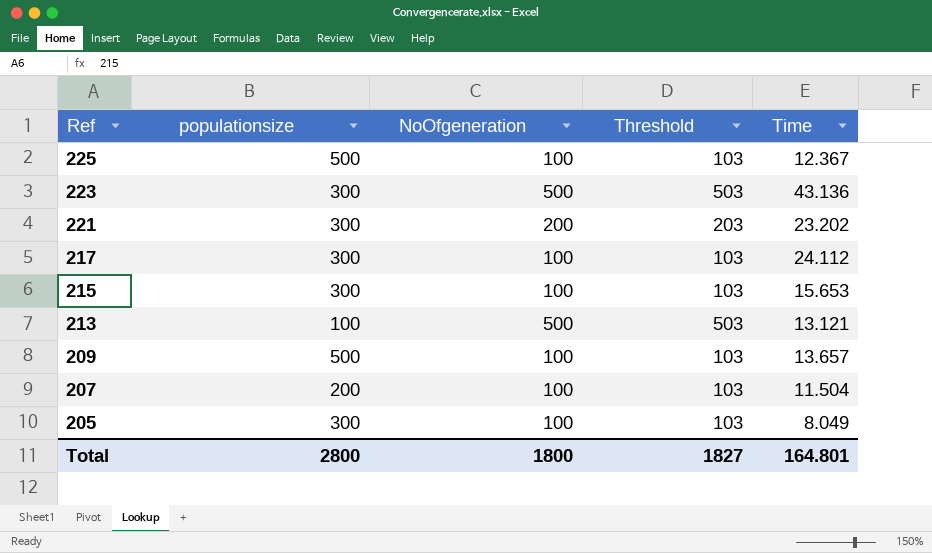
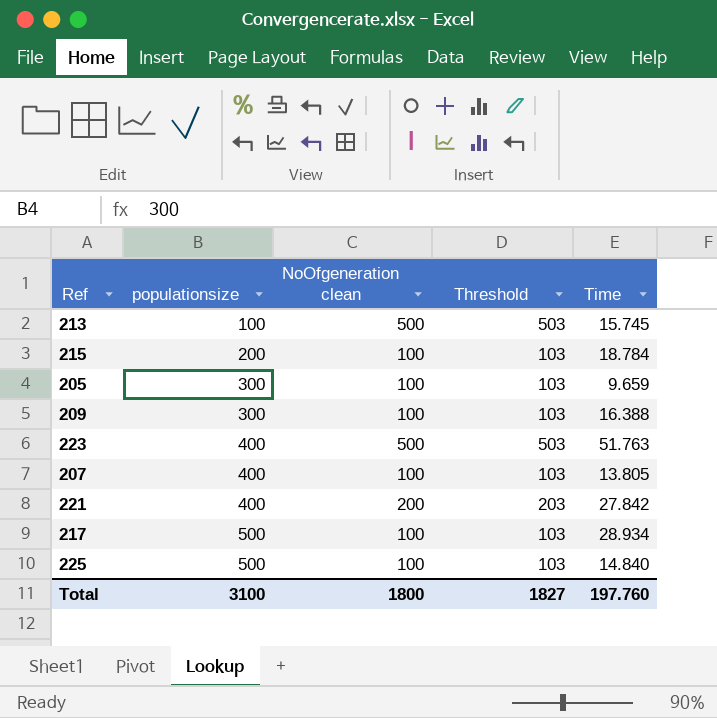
row order: Ref descending -> populationsize ascending
column name: NoOfgeneration -> NoOfgeneration clean
213 | Time: 13.121 -> 15.745
215 | populationsize: 300 -> 200
215 | Time: 15.653 -> 18.784
205 | Time: 8.049 -> 9.659
209 | populationsize: 500 -> 300
209 | Time: 13.657 -> 16.388
223 | populationsize: 300 -> 400
223 | Time: 43.136 -> 51.763
207 | populationsize: 200 -> 400
207 | Time: 11.504 -> 13.805
221 | populationsize: 300 -> 400
221 | Time: 23.202 -> 27.842
217 | populationsize: 300 -> 500
217 | Time: 24.112 -> 28.934
225 | Time: 12.367 -> 14.840
Total | populationsize: 2800 -> 3100
Total | Time: 164.801 -> 197.760

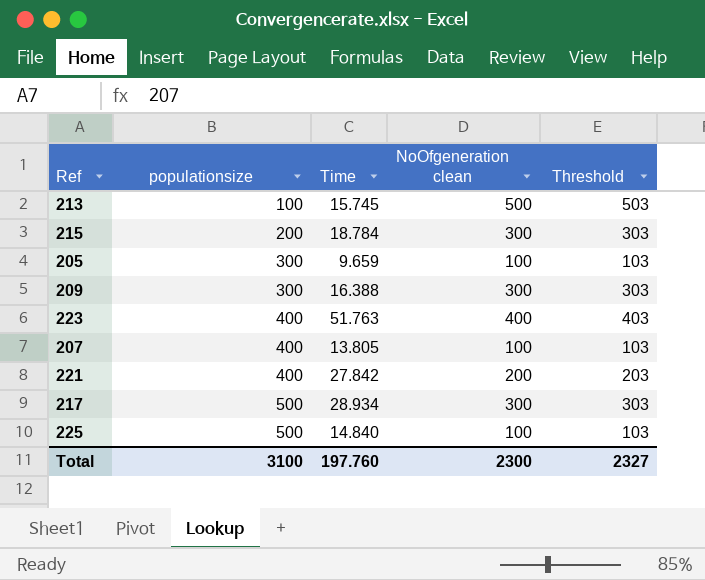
column Time | position: 5 -> 3
215 | NoOfgeneration clean: 100 -> 300
215 | Threshold: 103 -> 303
209 | NoOfgeneration clean: 100 -> 300
209 | Threshold: 103 -> 303
223 | NoOfgeneration clean: 500 -> 400
223 | Threshold: 503 -> 403
217 | NoOfgeneration clean: 100 -> 300
217 | Threshold: 103 -> 303
Total | NoOfgeneration clean: 1800 -> 2300
Total | Threshold: 1827 -> 2327

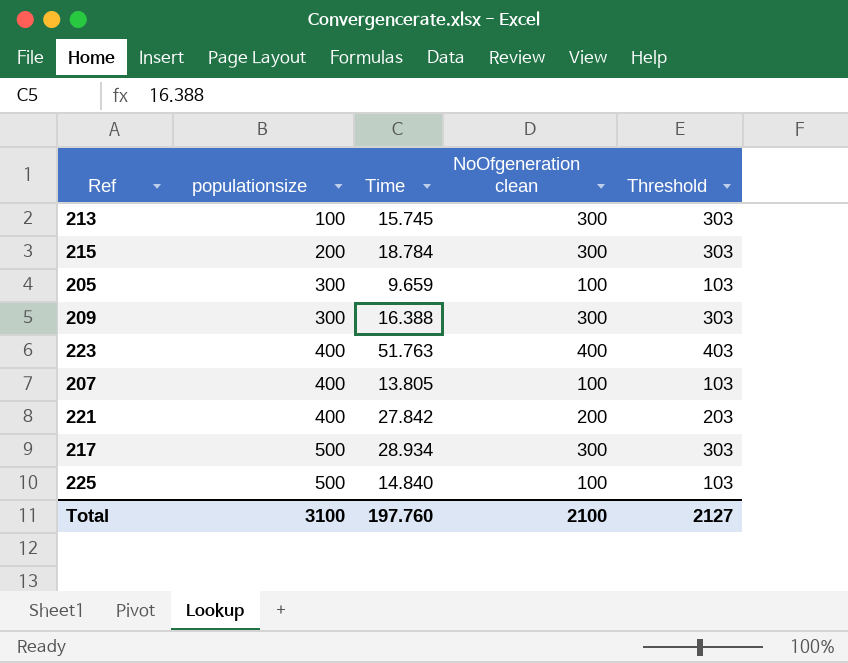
213 | NoOfgeneration clean: 500 -> 300
213 | Threshold: 503 -> 303
Total | NoOfgeneration clean: 2300 -> 2100
Total | Threshold: 2327 -> 2127

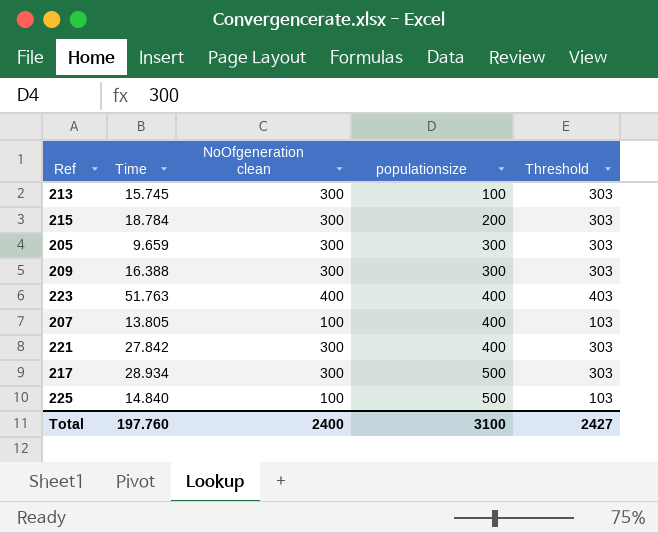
column populationsize | position: 2 -> 4
205 | NoOfgeneration clean: 100 -> 300
205 | Threshold: 103 -> 303
221 | NoOfgeneration clean: 200 -> 300
221 | Threshold: 203 -> 303
Total | NoOfgeneration clean: 2100 -> 2400
Total | Threshold: 2127 -> 2427

